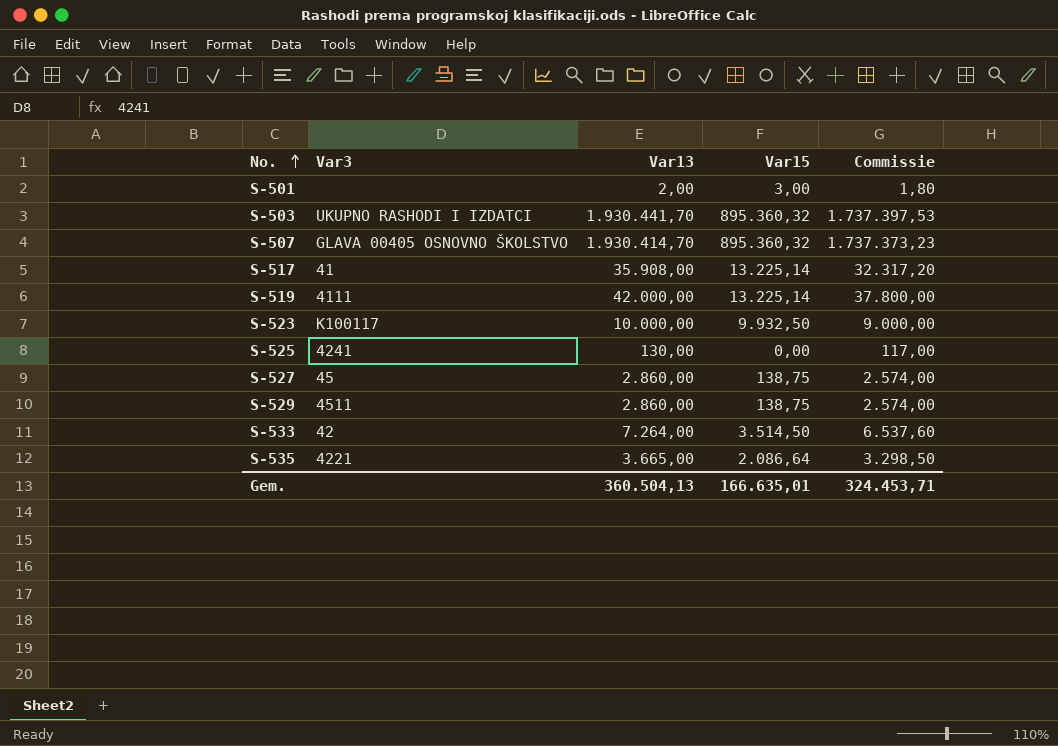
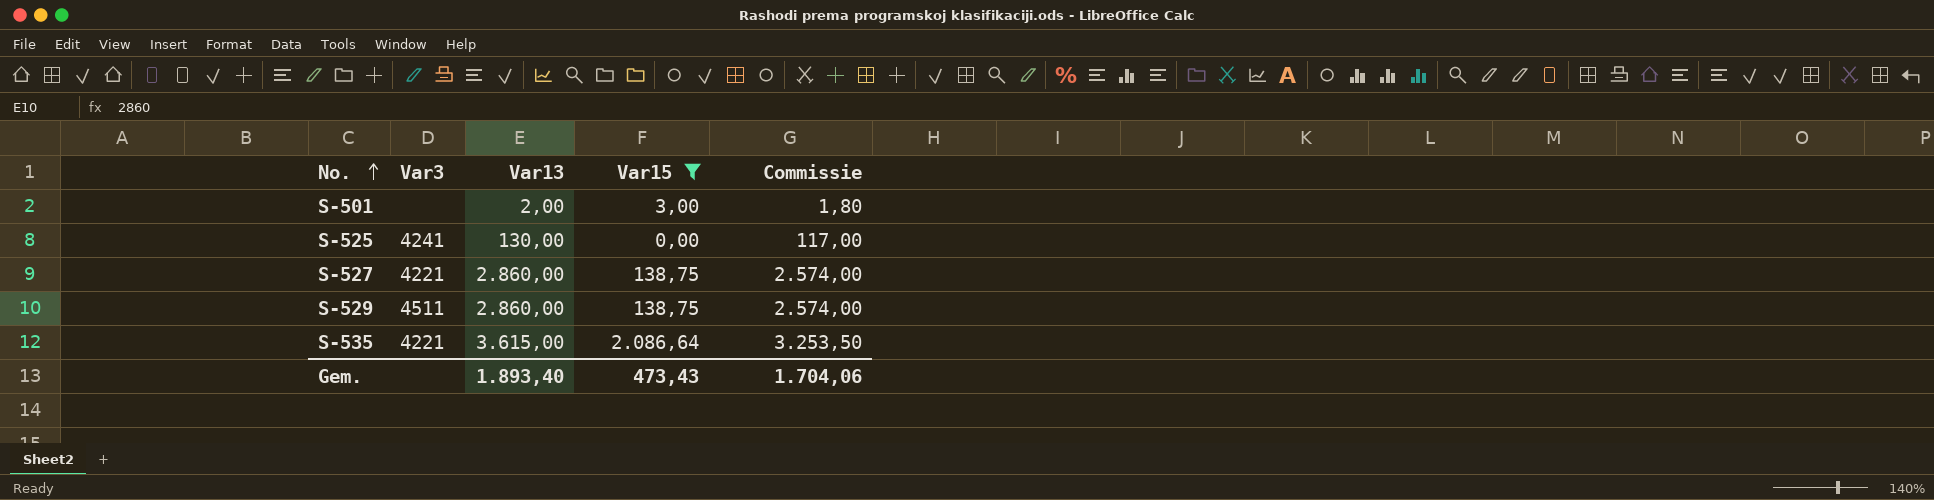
filter: none -> Var15 <= 2.086,64
S-527 | Var3: 45 -> 4221
S-535 | Var13: 3.665,00 -> 3.615,00
S-535 | Commissie: 3.298,50 -> 3.253,50
Gem. | Var13: 360.504,13 -> 1.893,40
Gem. | Var15: 166.635,01 -> 473,43
Gem. | Commissie: 324.453,71 -> 1.704,06

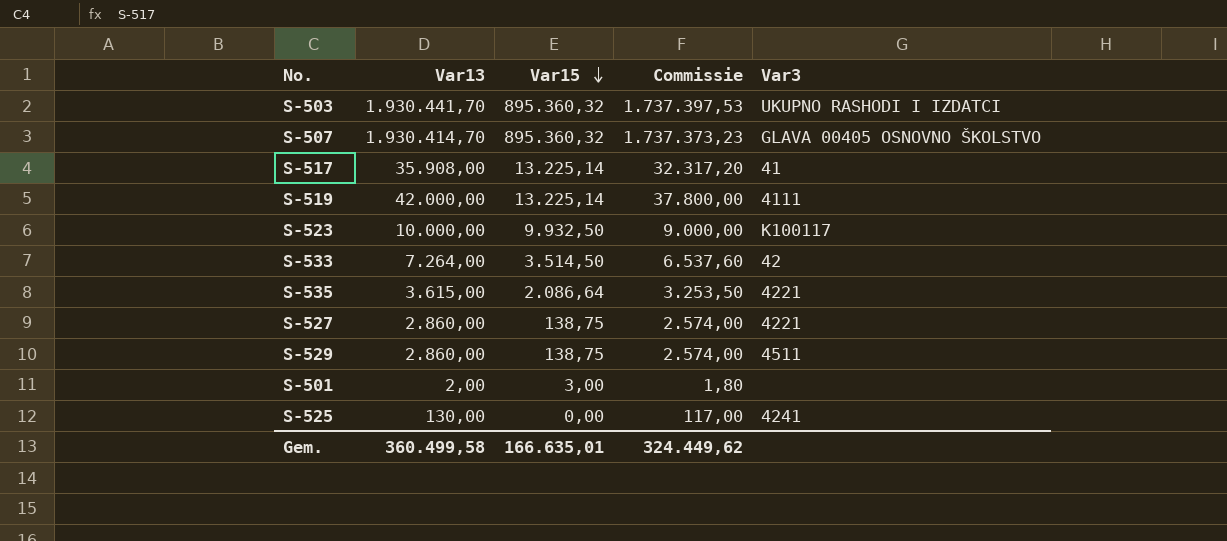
filter: Var15 <= 2.086,64 -> none
row order: No. ascending -> Var15 descending
column Var3 | position: 2 -> 5
Gem. | Var13: 1.893,40 -> 360.499,58
Gem. | Var15: 473,43 -> 166.635,01
Gem. | Commissie: 1.704,06 -> 324.449,62

